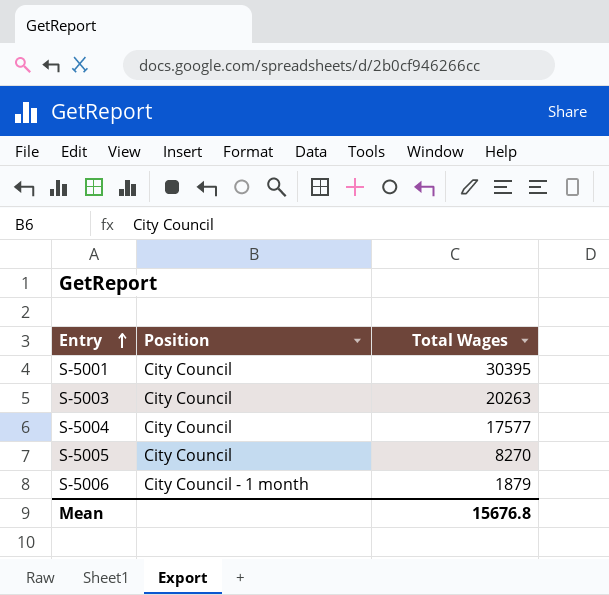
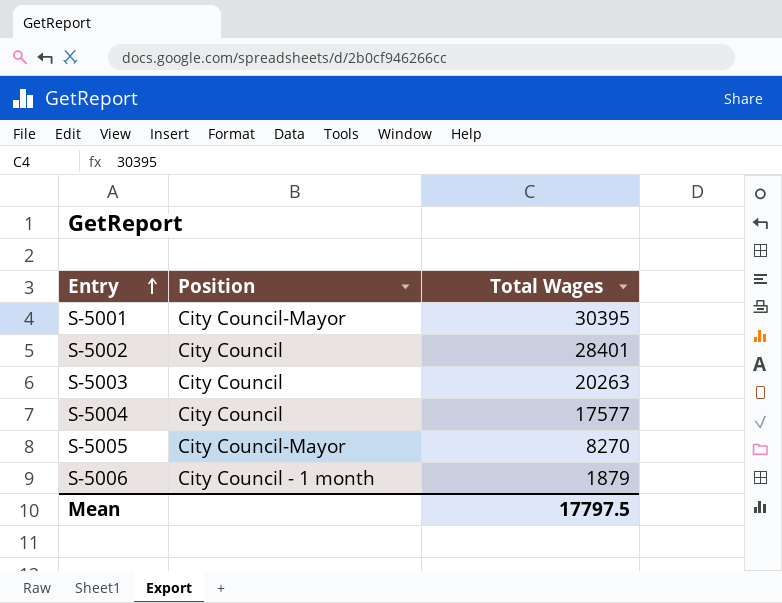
S-5001 | Position: City Council -> City Council-Mayor
row S-5002: none -> City Council | 28401
S-5005 | Position: City Council -> City Council-Mayor
Mean | Total Wages: 15676.8 -> 17797.5

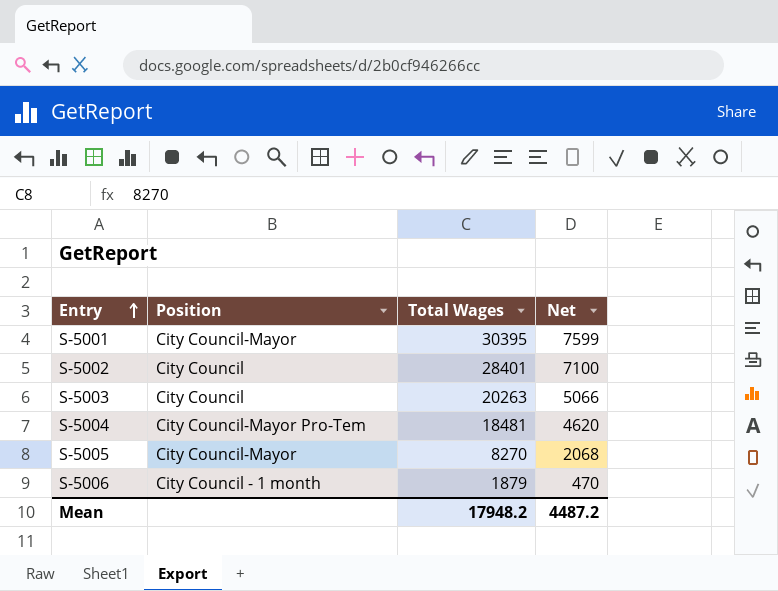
column Net | formula: none -> [Total Wages] * 0.25
S-5004 | Position: City Council -> City Council-Mayor Pro-Tem
S-5004 | Total Wages: 17577 -> 18481
Mean | Total Wages: 17797.5 -> 17948.2

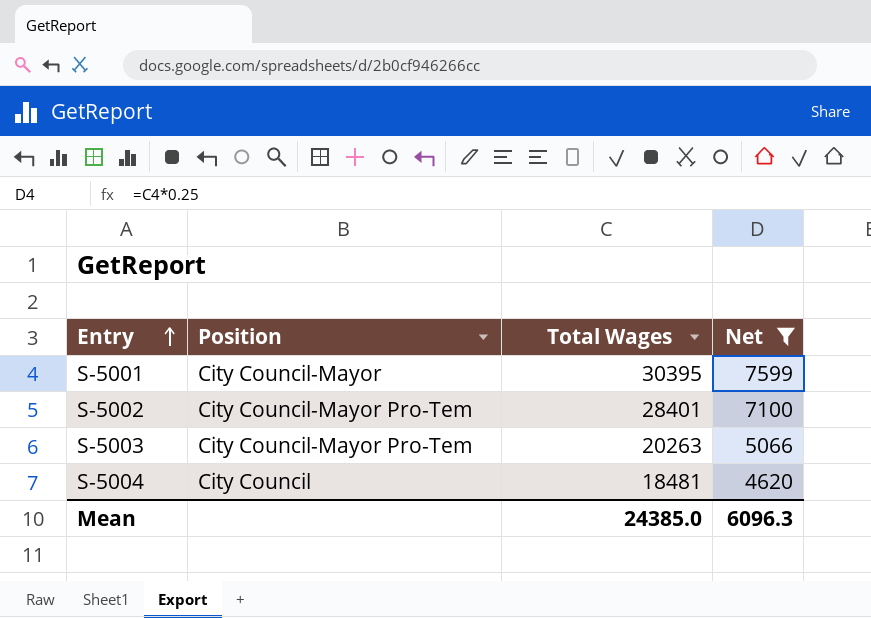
filter: none -> Net >= 4620
S-5002 | Position: City Council -> City Council-Mayor Pro-Tem
S-5003 | Position: City Council -> City Council-Mayor Pro-Tem
S-5004 | Position: City Council-Mayor Pro-Tem -> City Council
Mean | Total Wages: 17948.2 -> 24385.0
Mean | Net: 4487.2 -> 6096.3

